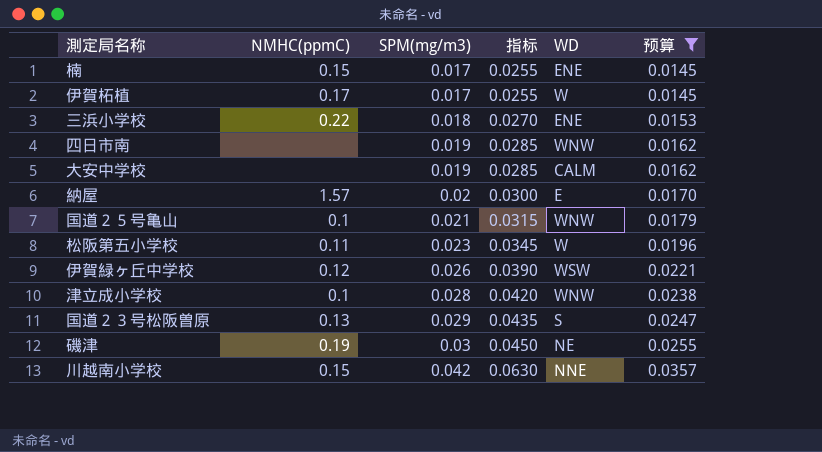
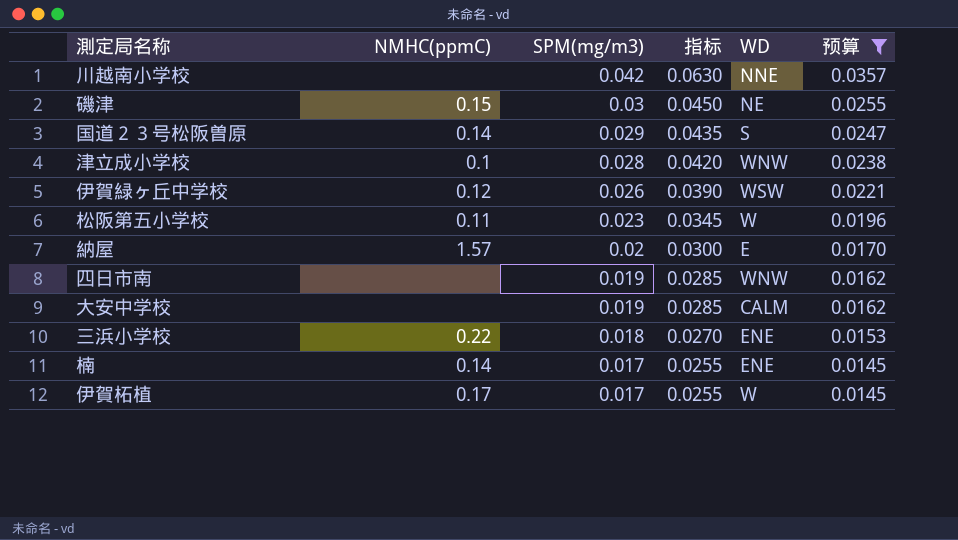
row order: SPM(mg/m3) ascending -> SPM(mg/m3) descending
row 国道２５号亀山: 0.1 | 0.021 | 0.0315 | WNW | 0.0179 -> none
川越南小学校 | NMHC(ppmC): 0.15 -> none
磯津 | NMHC(ppmC): 0.19 -> 0.15
国道２３号松阪曽原 | NMHC(ppmC): 0.13 -> 0.14
楠 | NMHC(ppmC): 0.15 -> 0.14

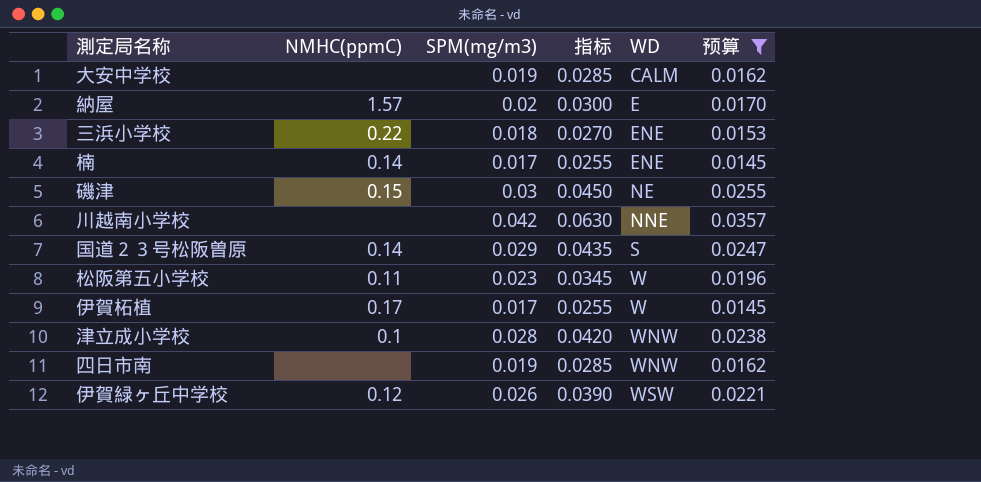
row order: SPM(mg/m3) descending -> WD ascending

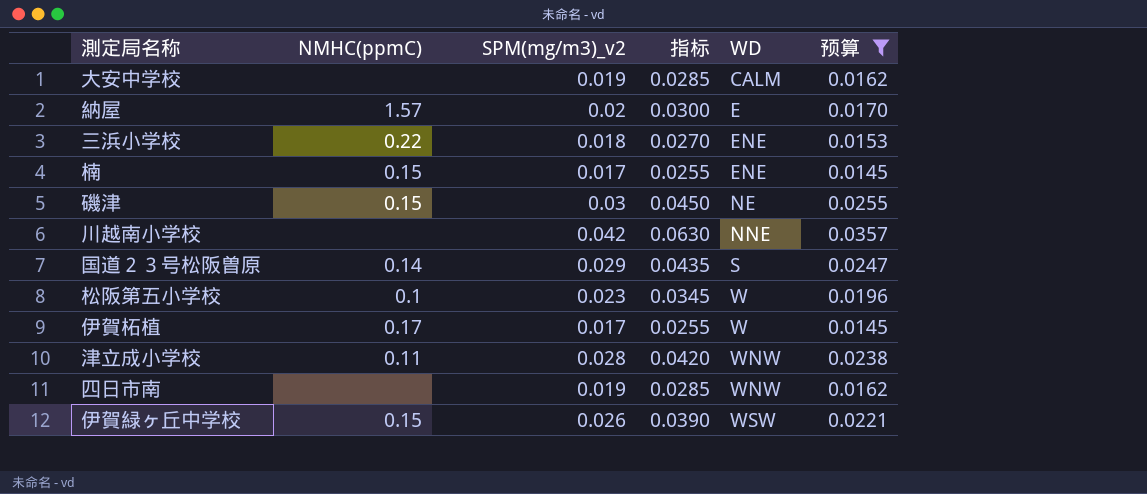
column name: SPM(mg/m3) -> SPM(mg/m3)_v2
楠 | NMHC(ppmC): 0.14 -> 0.15
松阪第五小学校 | NMHC(ppmC): 0.11 -> 0.1
津立成小学校 | NMHC(ppmC): 0.1 -> 0.11
伊賀緑ヶ丘中学校 | NMHC(ppmC): 0.12 -> 0.15

